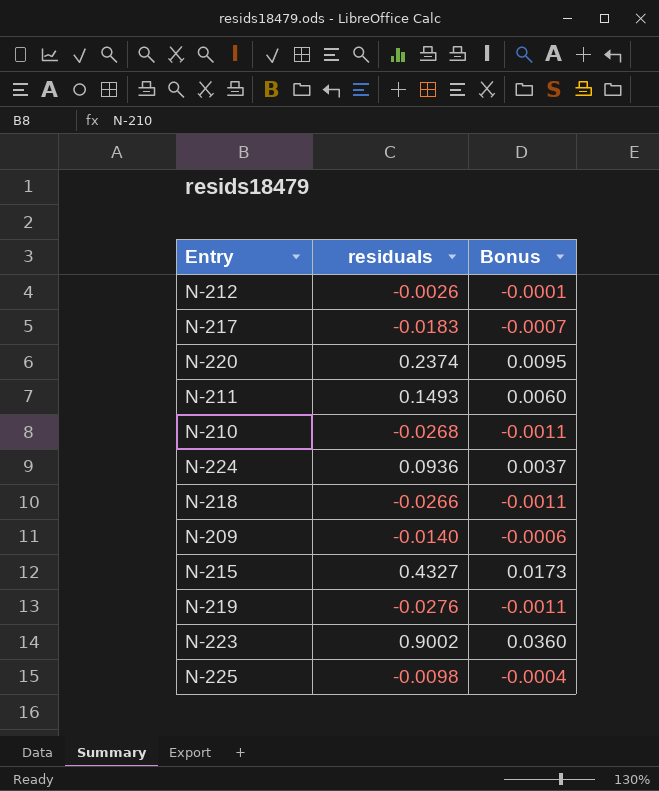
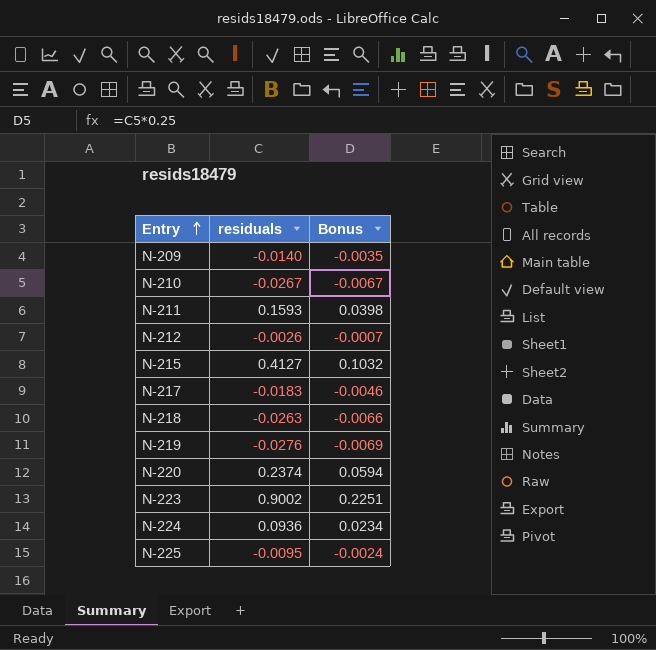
row order: none -> Entry ascending
column Bonus | formula: [residuals] * 0.04 -> [residuals] * 0.25
N-210 | residuals: -0.0268 -> -0.0267
N-211 | residuals: 0.1493 -> 0.1593
N-215 | residuals: 0.4327 -> 0.4127
N-218 | residuals: -0.0266 -> -0.0263
N-225 | residuals: -0.0098 -> -0.0095

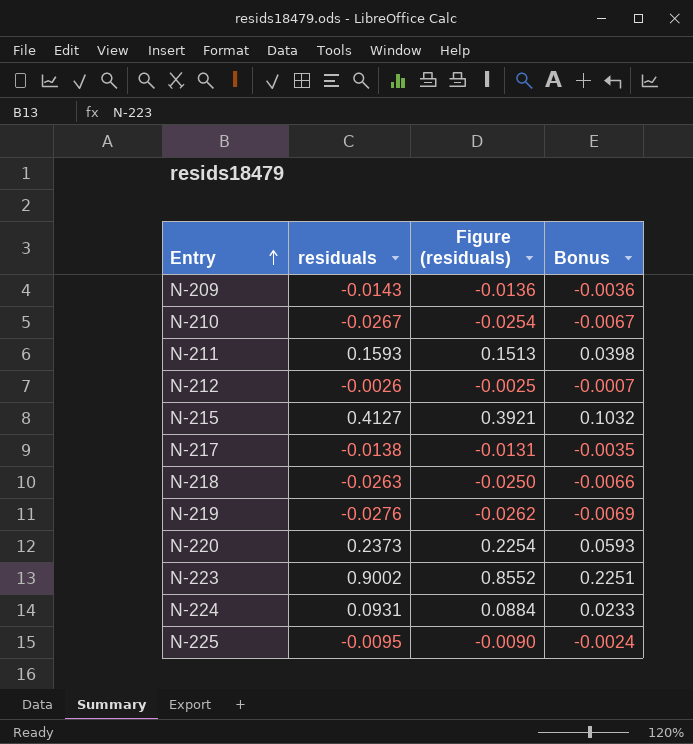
column Figure (residuals) | formula: none -> [residuals] * 0.95
N-209 | residuals: -0.0140 -> -0.0143
N-209 | Bonus: -0.0035 -> -0.0036
N-217 | residuals: -0.0183 -> -0.0138
N-217 | Bonus: -0.0046 -> -0.0035
N-220 | residuals: 0.2374 -> 0.2373
N-220 | Bonus: 0.0594 -> 0.0593
N-224 | residuals: 0.0936 -> 0.0931
N-224 | Bonus: 0.0234 -> 0.0233

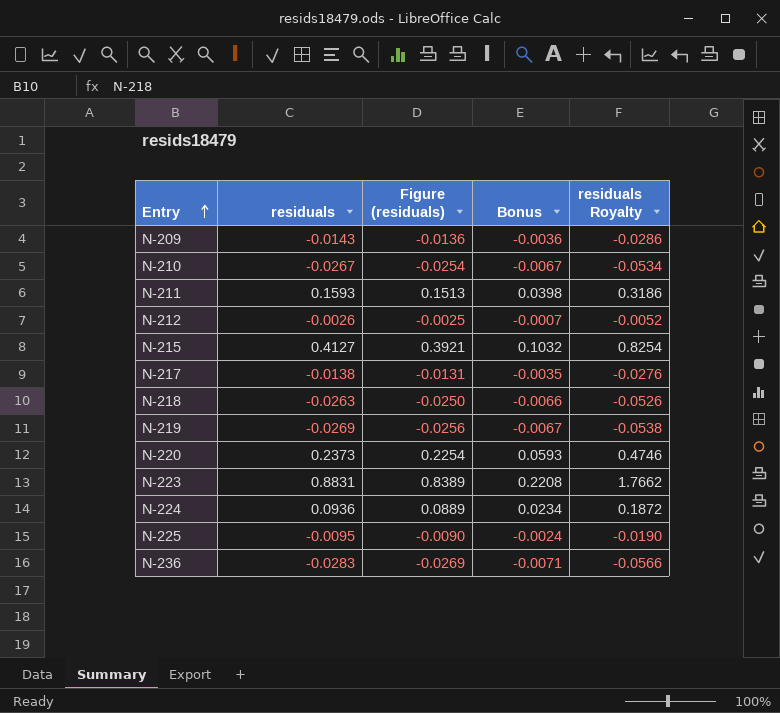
column residuals Royalty | formula: none -> [residuals] * 2
N-219 | residuals: -0.0276 -> -0.0269
N-219 | Figure (residuals): -0.0262 -> -0.0256
N-219 | Bonus: -0.0069 -> -0.0067
N-223 | residuals: 0.9002 -> 0.8831
N-223 | Figure (residuals): 0.8552 -> 0.8389
N-223 | Bonus: 0.2251 -> 0.2208
N-224 | residuals: 0.0931 -> 0.0936
N-224 | Figure (residuals): 0.0884 -> 0.0889
N-224 | Bonus: 0.0233 -> 0.0234
row N-236: none -> -0.0283 | -0.0269 | -0.0071 | -0.0566

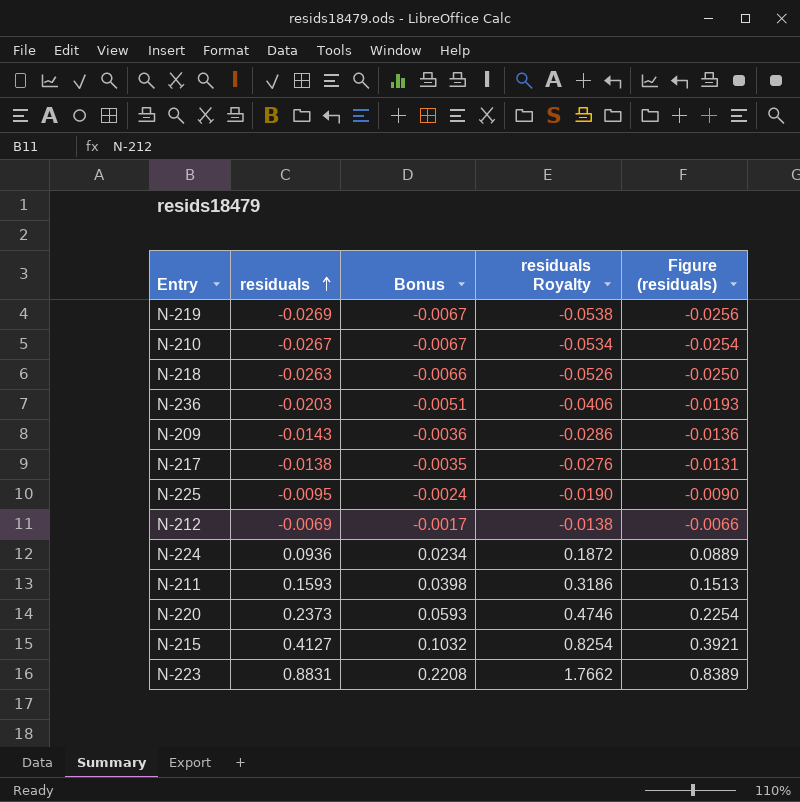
row order: Entry ascending -> residuals ascending
column Figure (residuals) | position: 3 -> 5
N-236 | residuals: -0.0283 -> -0.0203
N-236 | Bonus: -0.0071 -> -0.0051
N-236 | residuals Royalty: -0.0566 -> -0.0406
N-236 | Figure (residuals): -0.0269 -> -0.0193
N-212 | residuals: -0.0026 -> -0.0069
N-212 | Bonus: -0.0007 -> -0.0017
N-212 | residuals Royalty: -0.0052 -> -0.0138
N-212 | Figure (residuals): -0.0025 -> -0.0066

